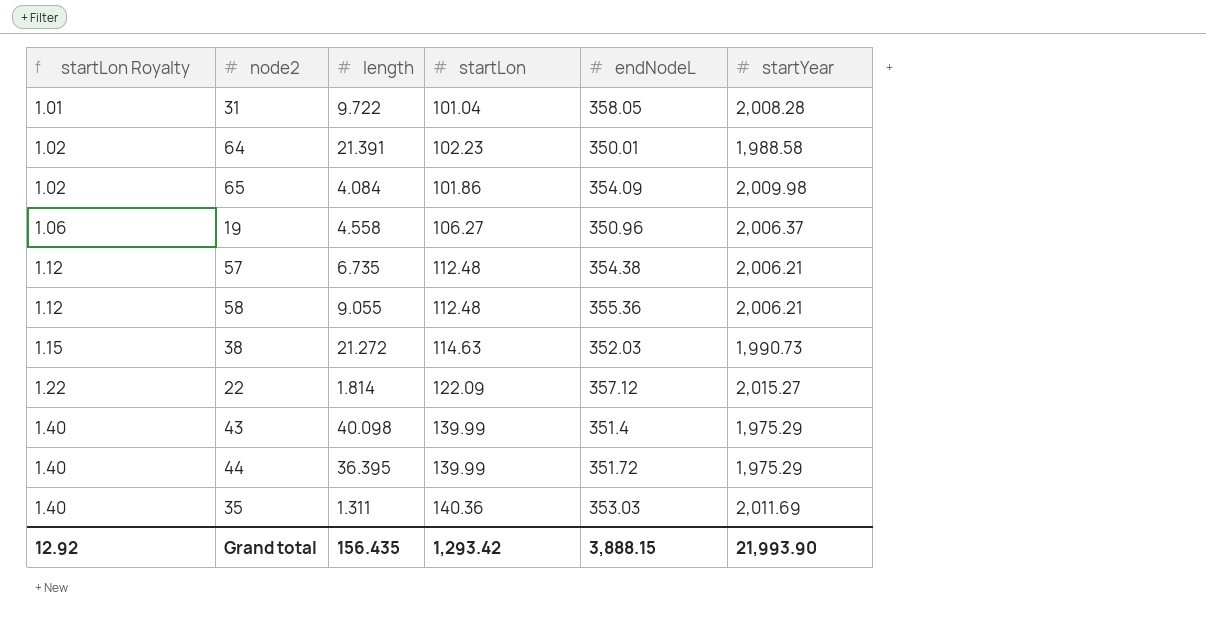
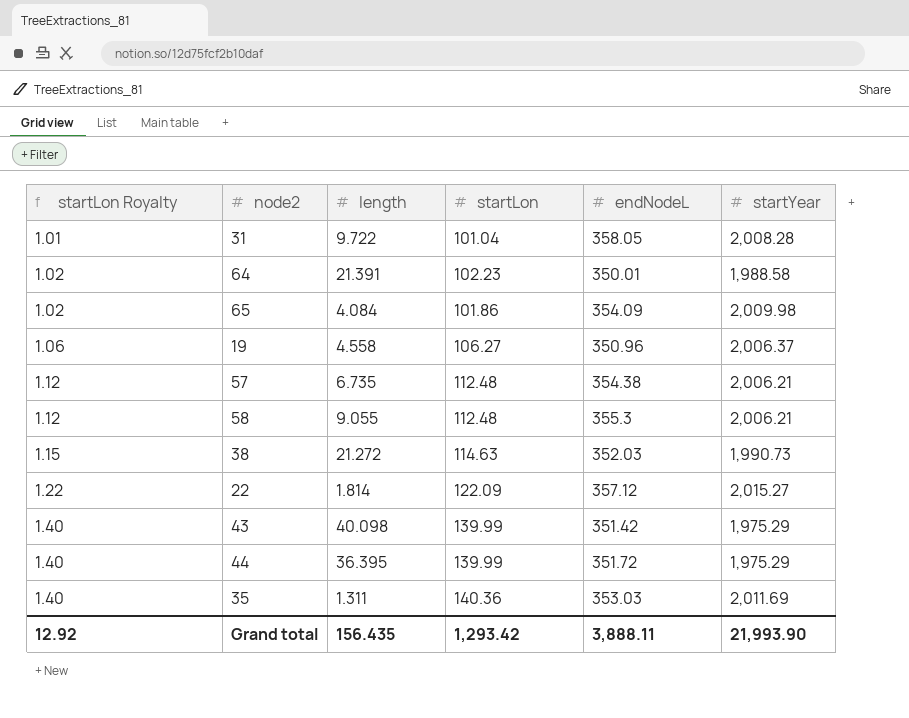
58 | endNodeL: 355.36 -> 355.3
43 | endNodeL: 351.4 -> 351.42
Grand total | endNodeL: 3,888.15 -> 3,888.11

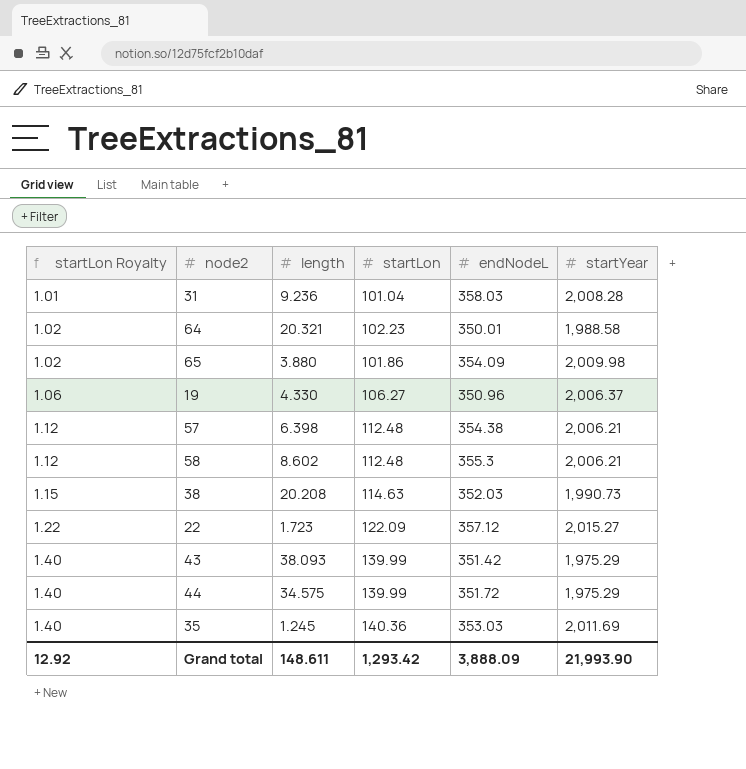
31 | length: 9.722 -> 9.236
31 | endNodeL: 358.05 -> 358.03
64 | length: 21.391 -> 20.321
65 | length: 4.084 -> 3.880
19 | length: 4.558 -> 4.330
57 | length: 6.735 -> 6.398
58 | length: 9.055 -> 8.602
38 | length: 21.272 -> 20.208
22 | length: 1.814 -> 1.723
43 | length: 40.098 -> 38.093
44 | length: 36.395 -> 34.575
35 | length: 1.311 -> 1.245
Grand total | length: 156.435 -> 148.611
Grand total | endNodeL: 3,888.11 -> 3,888.09

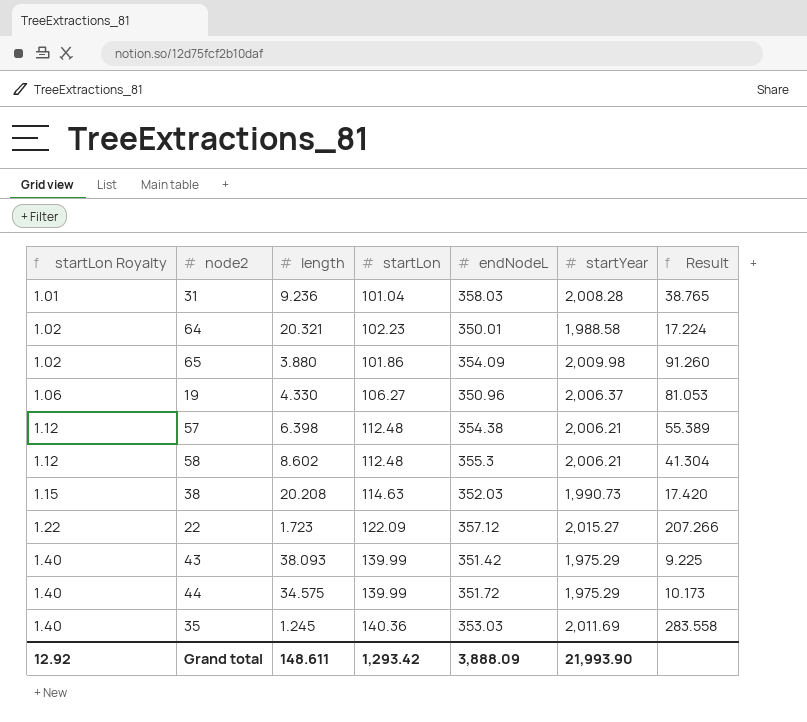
column Result | formula: none -> [endNodeL] / [length]

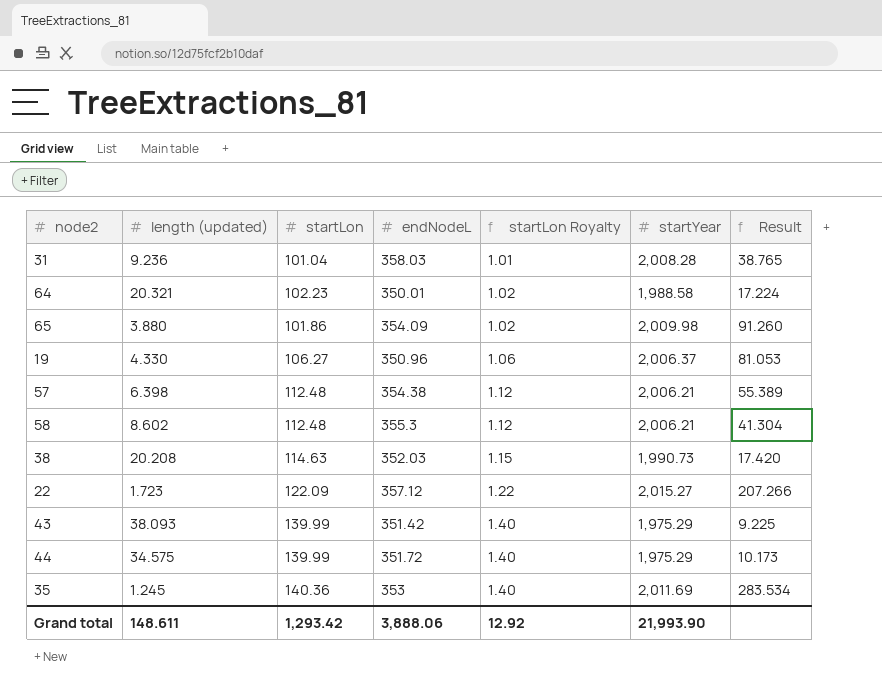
column name: length -> length (updated)
column startLon Royalty | position: 1 -> 5
35 | endNodeL: 353.03 -> 353
35 | Result: 283.558 -> 283.534
Grand total | endNodeL: 3,888.09 -> 3,888.06

